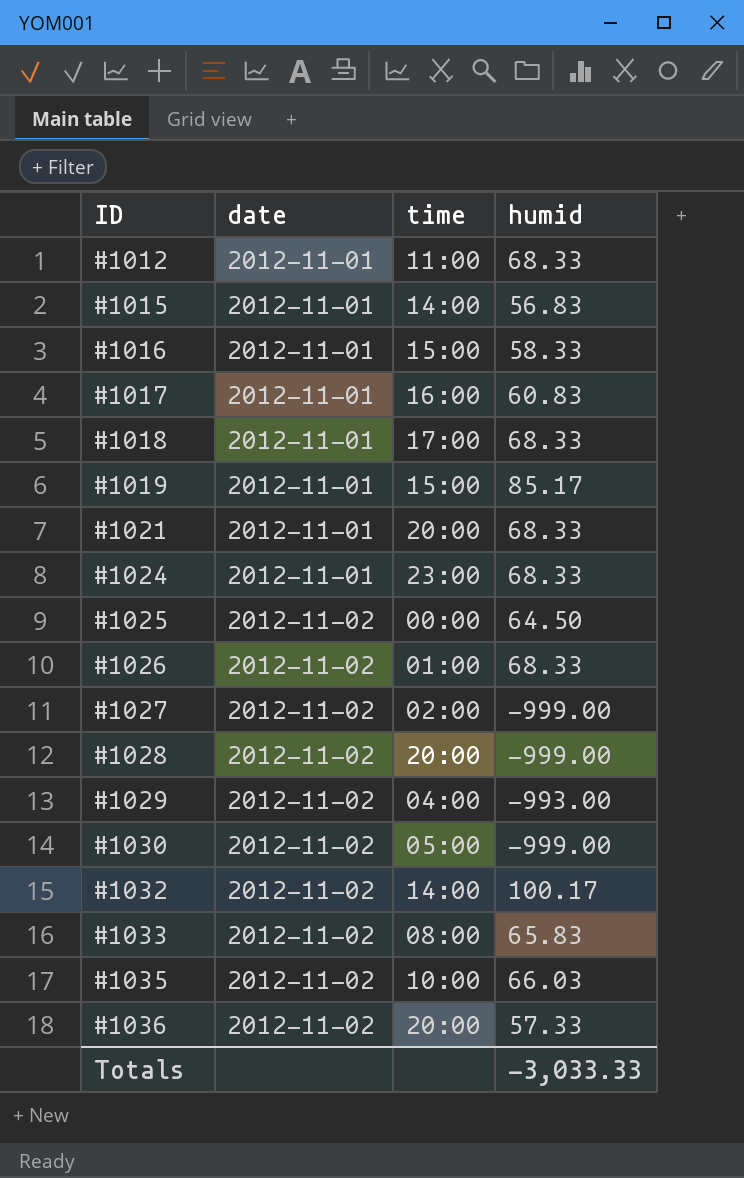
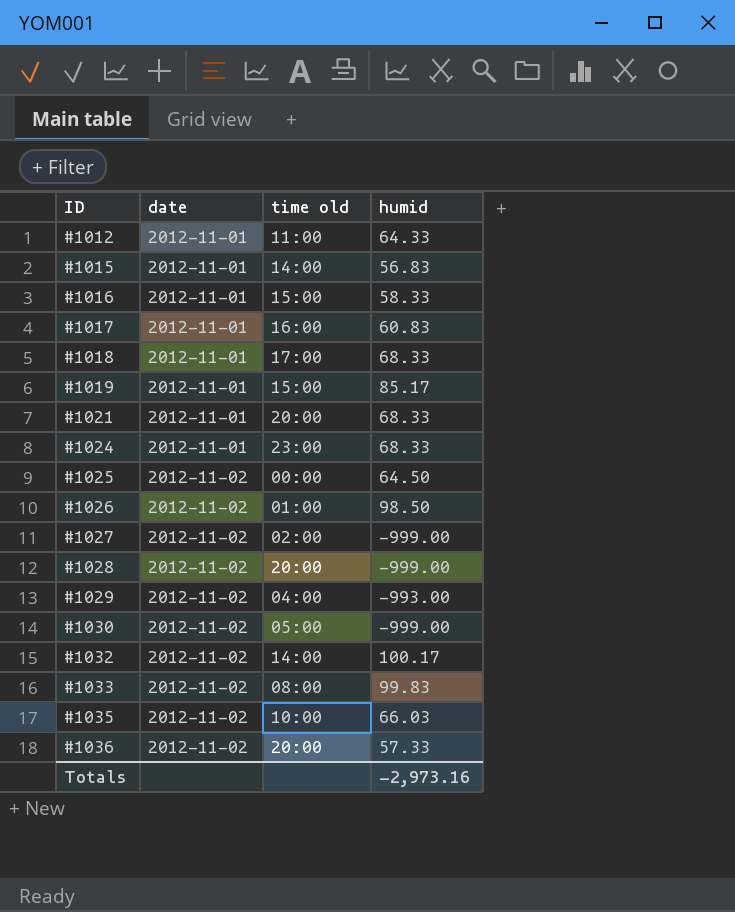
column name: time -> time old
#1012 | humid: 68.33 -> 64.33
#1026 | humid: 68.33 -> 98.50
#1033 | humid: 65.83 -> 99.83
Totals | humid: -3,033.33 -> -2,973.16

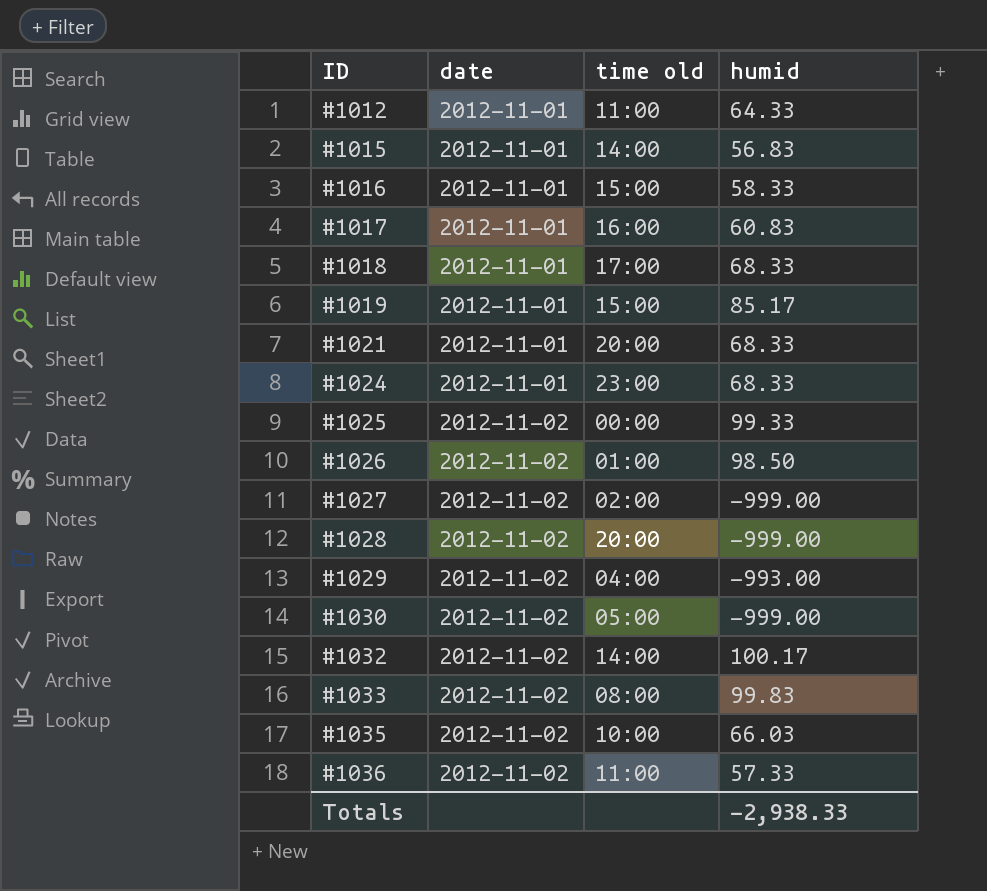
#1025 | humid: 64.50 -> 99.33
#1036 | time old: 20:00 -> 11:00
Totals | humid: -2,973.16 -> -2,938.33

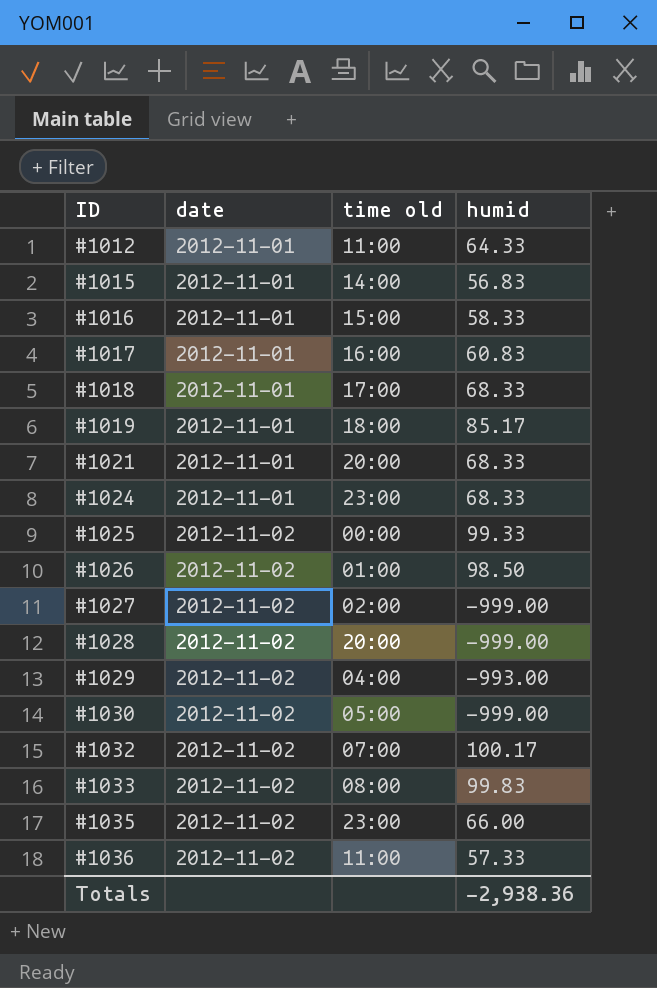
#1019 | time old: 15:00 -> 18:00
#1032 | time old: 14:00 -> 07:00
#1035 | time old: 10:00 -> 23:00
#1035 | humid: 66.03 -> 66.00
Totals | humid: -2,938.33 -> -2,938.36

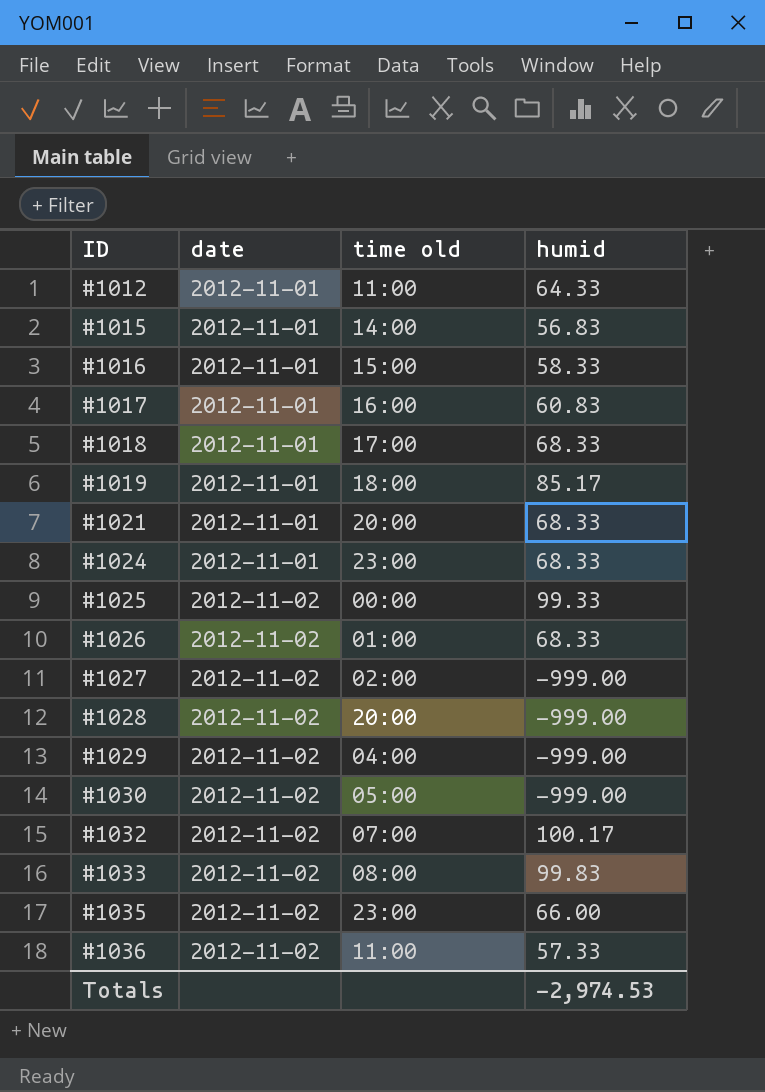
#1026 | humid: 98.50 -> 68.33
#1029 | humid: -993.00 -> -999.00
Totals | humid: -2,938.36 -> -2,974.53

